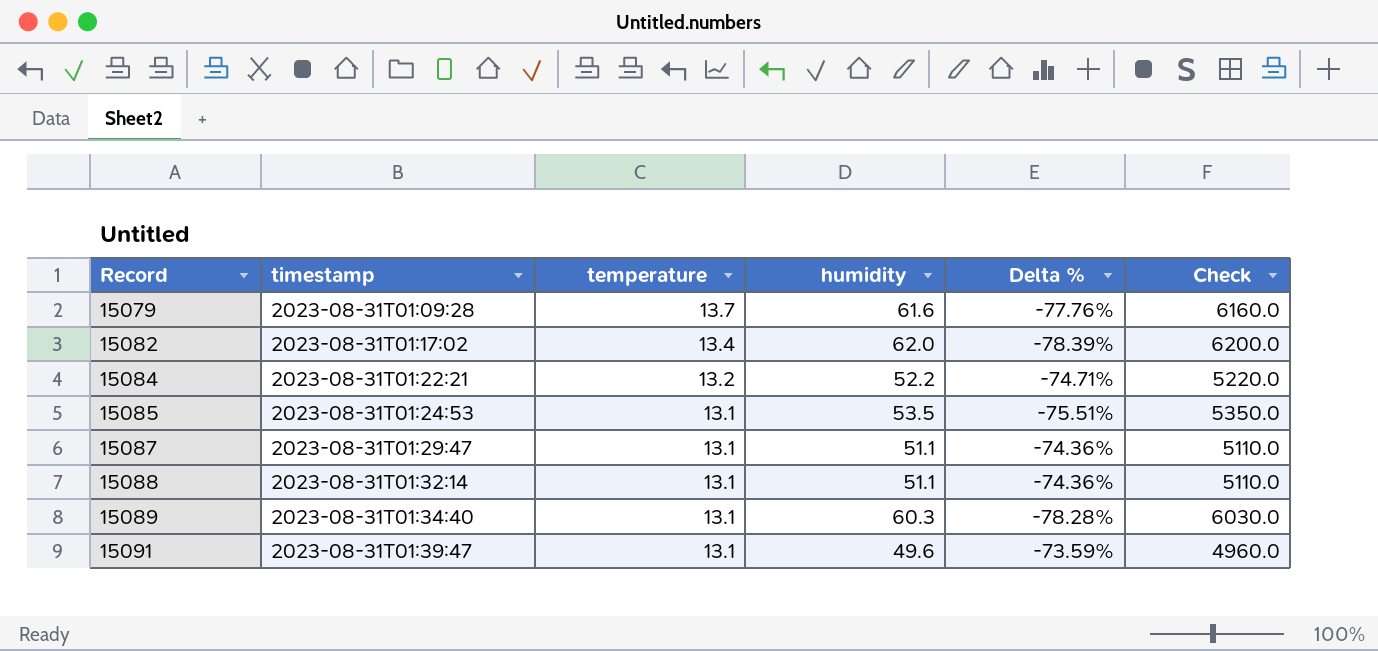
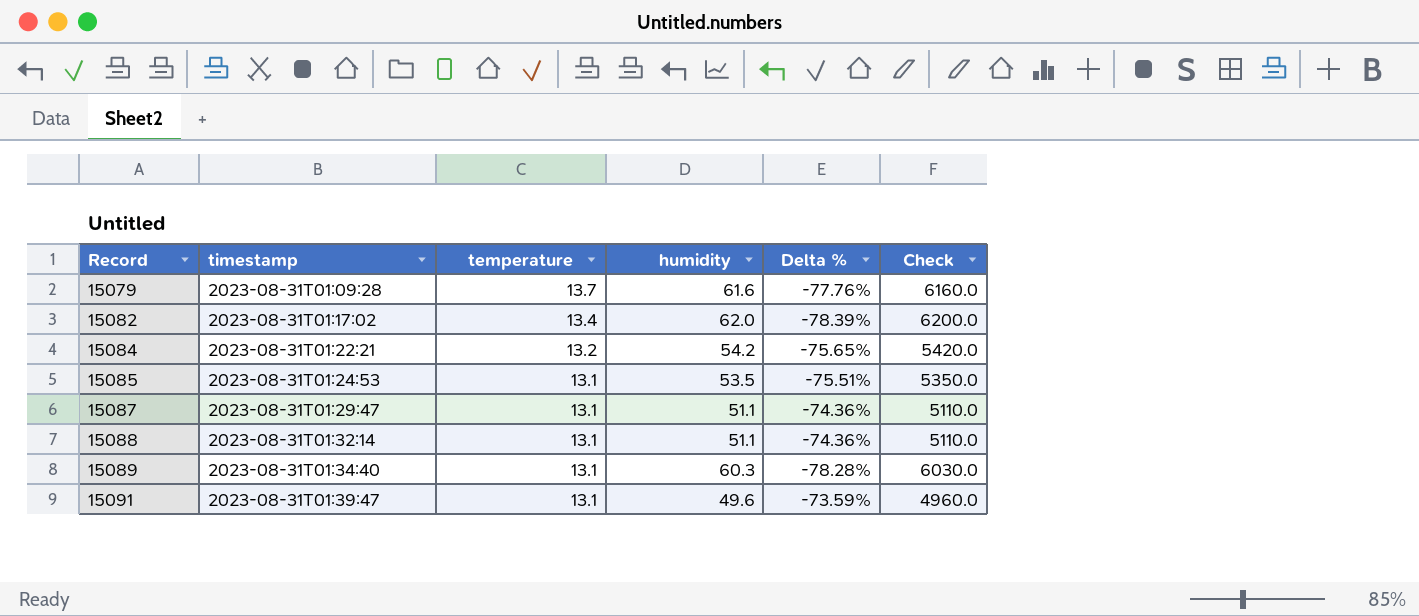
15084 | humidity: 52.2 -> 54.2
15084 | Delta %: -74.71% -> -75.65%
15084 | Check: 5220.0 -> 5420.0

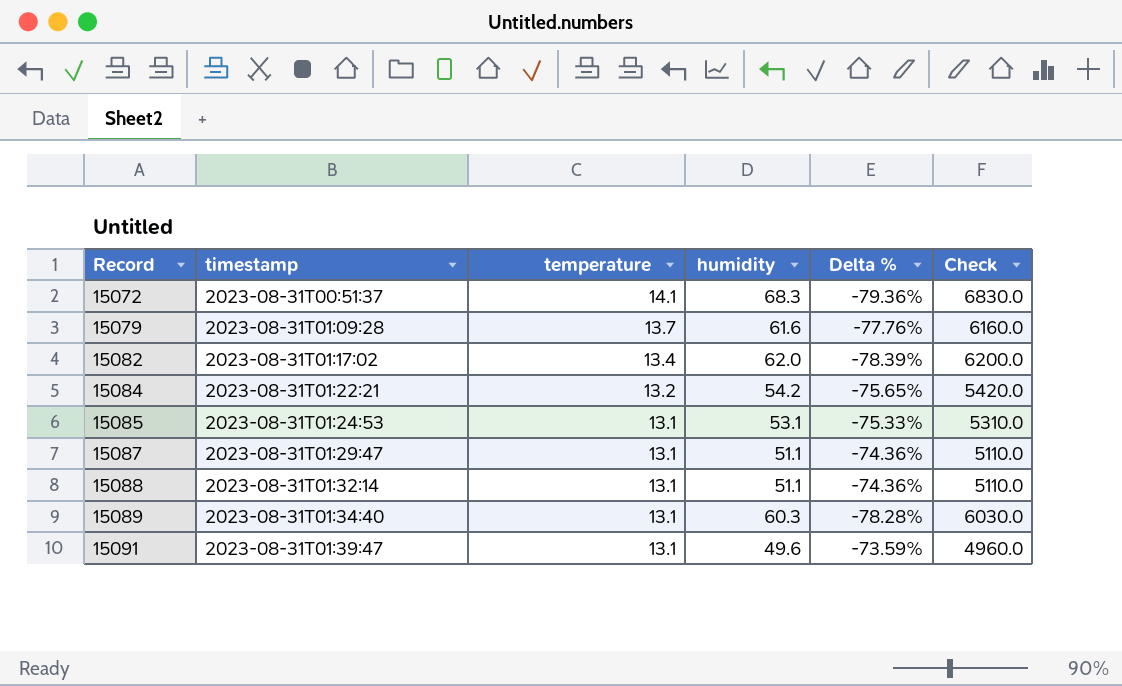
row 15072: none -> 2023-08-31T00:51:37 | 14.1 | 68.3 | -79.36% | 6830.0
15085 | humidity: 53.5 -> 53.1
15085 | Delta %: -75.51% -> -75.33%
15085 | Check: 5350.0 -> 5310.0

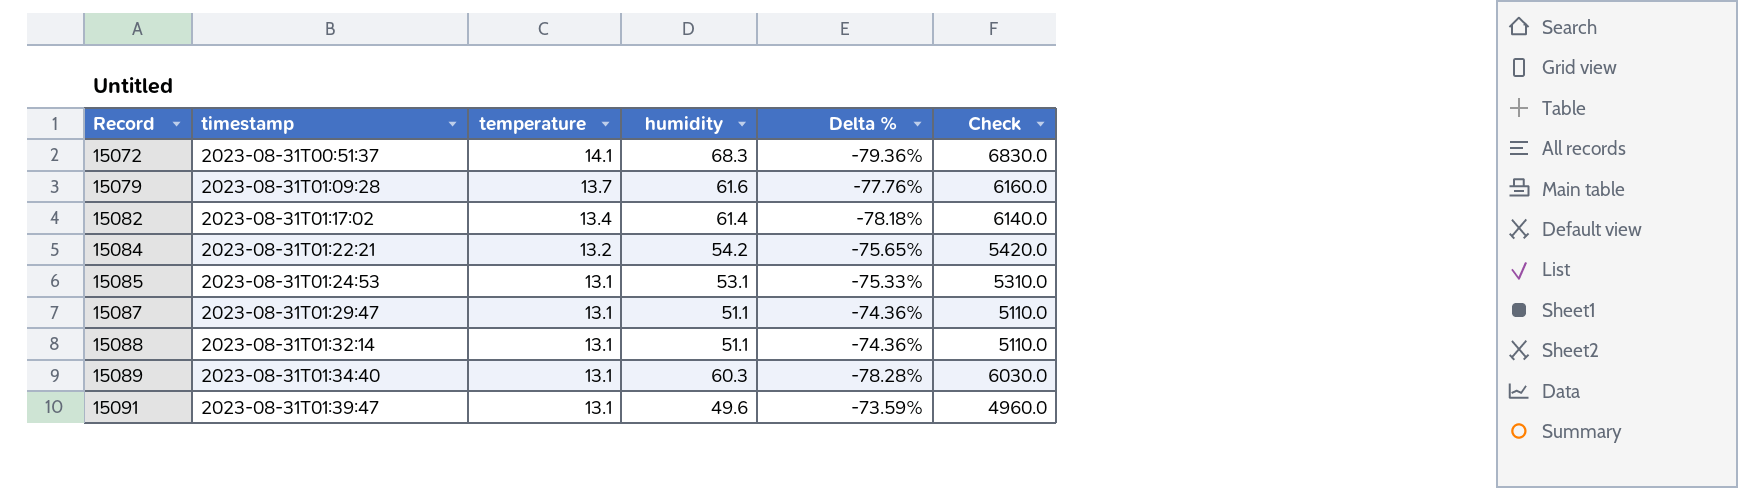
15082 | humidity: 62.0 -> 61.4
15082 | Delta %: -78.39% -> -78.18%
15082 | Check: 6200.0 -> 6140.0

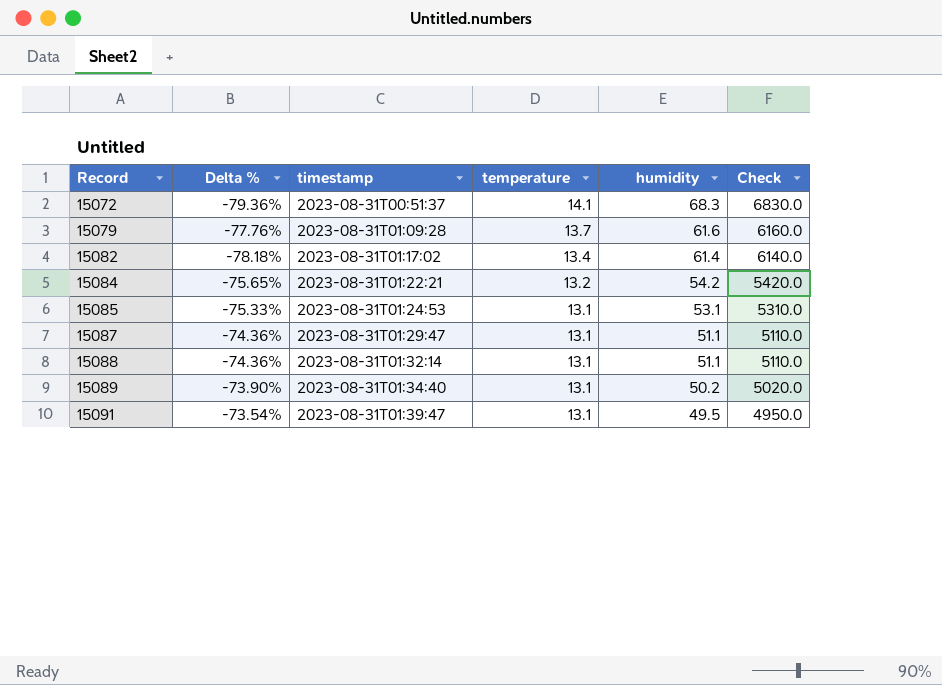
column Delta % | position: 5 -> 2
15089 | Delta %: -78.28% -> -73.90%
15089 | humidity: 60.3 -> 50.2
15089 | Check: 6030.0 -> 5020.0
15091 | Delta %: -73.59% -> -73.54%
15091 | humidity: 49.6 -> 49.5
15091 | Check: 4960.0 -> 4950.0

